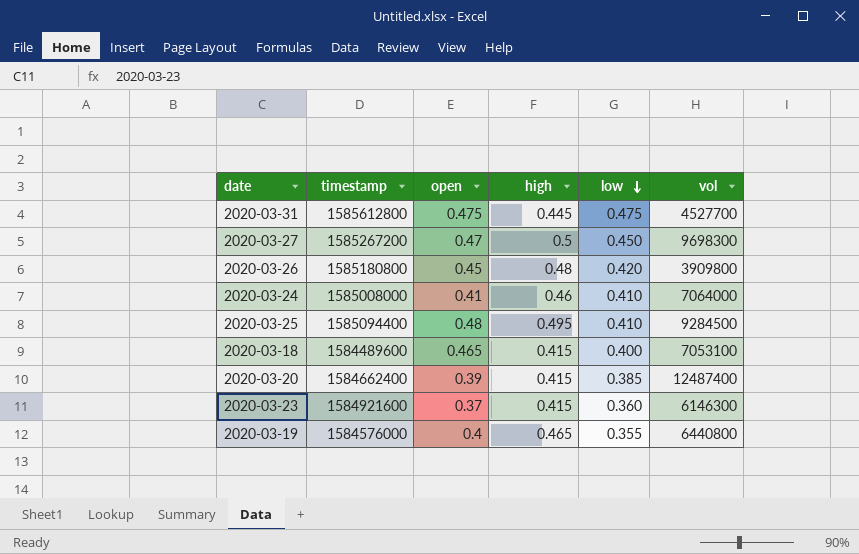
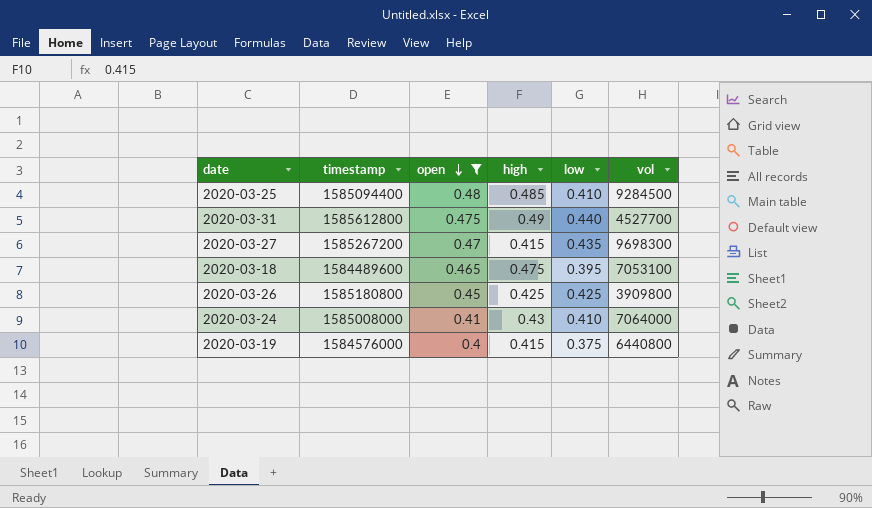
filter: none -> open >= 0.4
row order: low descending -> open descending
2020-03-25 | high: 0.495 -> 0.485
2020-03-31 | high: 0.445 -> 0.49
2020-03-31 | low: 0.475 -> 0.440
2020-03-27 | high: 0.5 -> 0.415
2020-03-27 | low: 0.450 -> 0.435
2020-03-18 | high: 0.415 -> 0.475
2020-03-18 | low: 0.400 -> 0.395
2020-03-26 | high: 0.48 -> 0.425
2020-03-26 | low: 0.420 -> 0.425
2020-03-24 | high: 0.46 -> 0.43
2020-03-19 | high: 0.465 -> 0.415
2020-03-19 | low: 0.355 -> 0.375

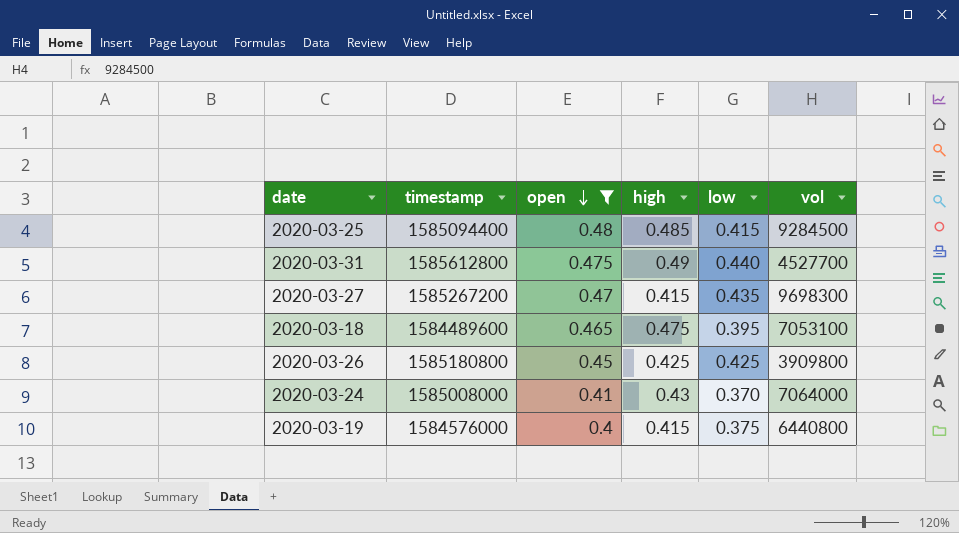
2020-03-25 | low: 0.410 -> 0.415
2020-03-24 | low: 0.410 -> 0.370

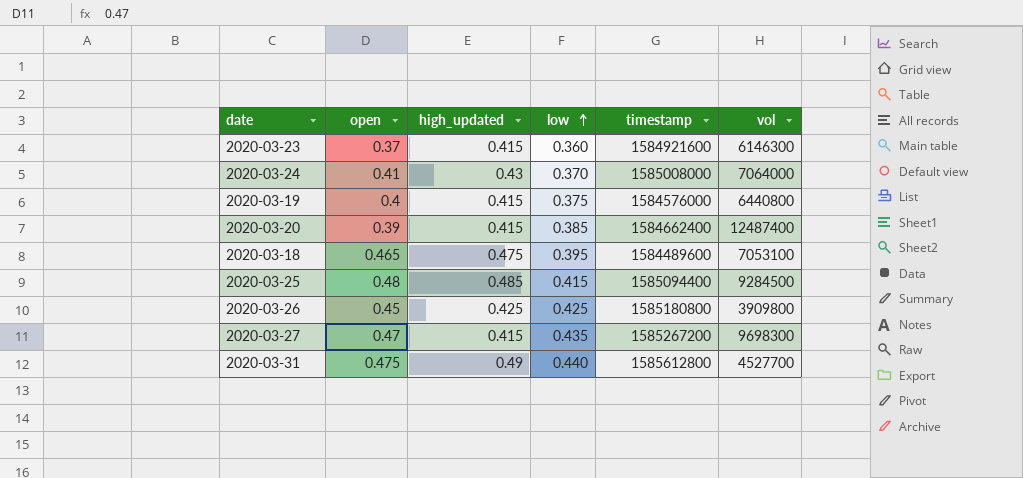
filter: open >= 0.4 -> none
row order: open descending -> low ascending
column name: high -> high_updated
column timestamp | position: 2 -> 5

